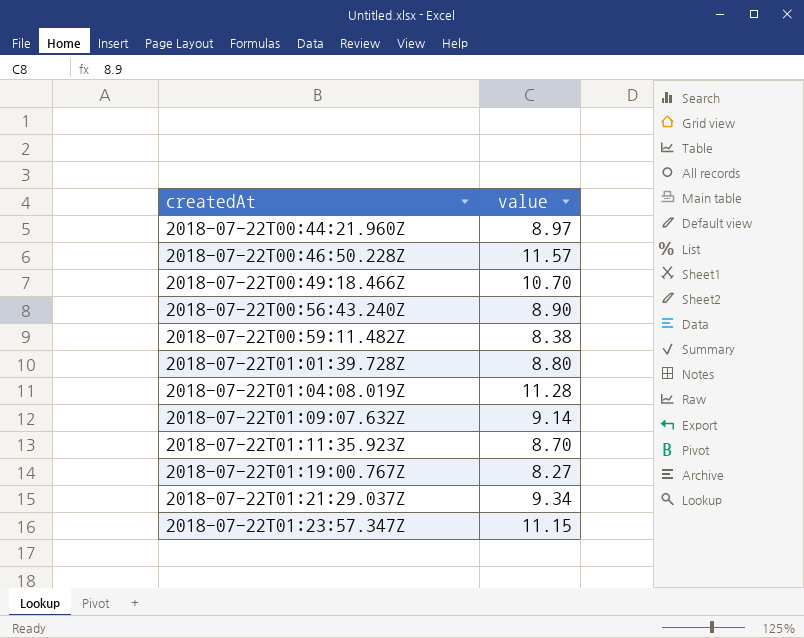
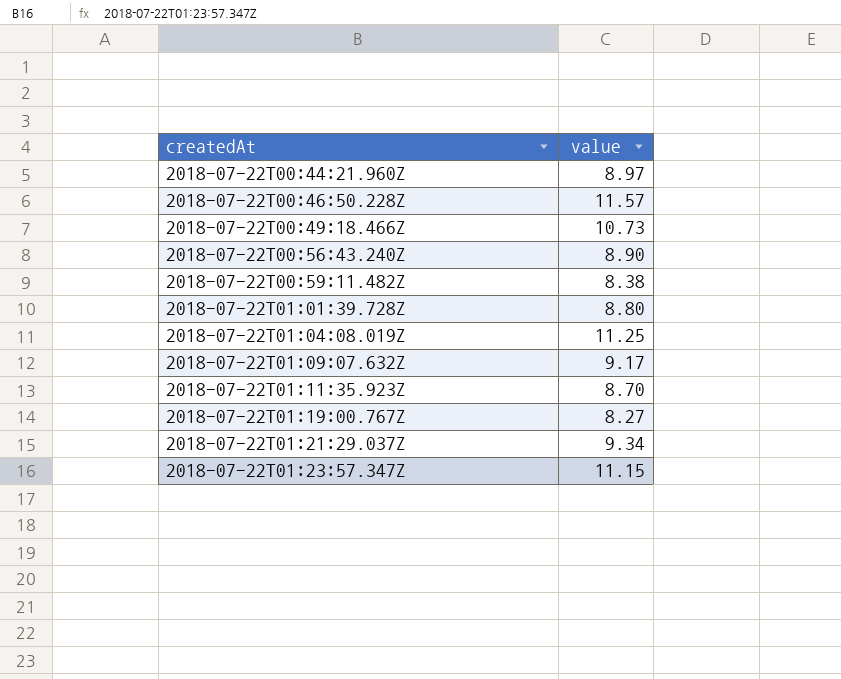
2018-07-22T00:49:18.466Z | value: 10.70 -> 10.73
2018-07-22T01:04:08.019Z | value: 11.28 -> 11.25
2018-07-22T01:09:07.632Z | value: 9.14 -> 9.17

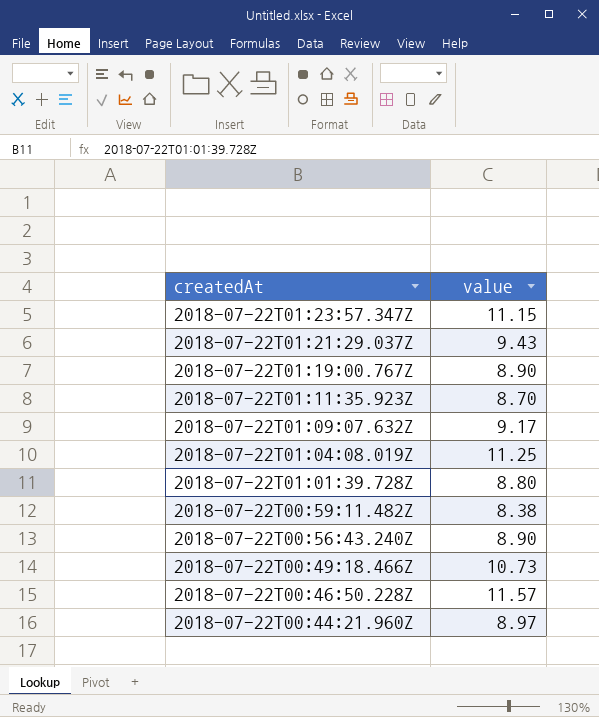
row order: createdAt ascending -> createdAt descending
2018-07-22T01:21:29.037Z | value: 9.34 -> 9.43
2018-07-22T01:19:00.767Z | value: 8.27 -> 8.90

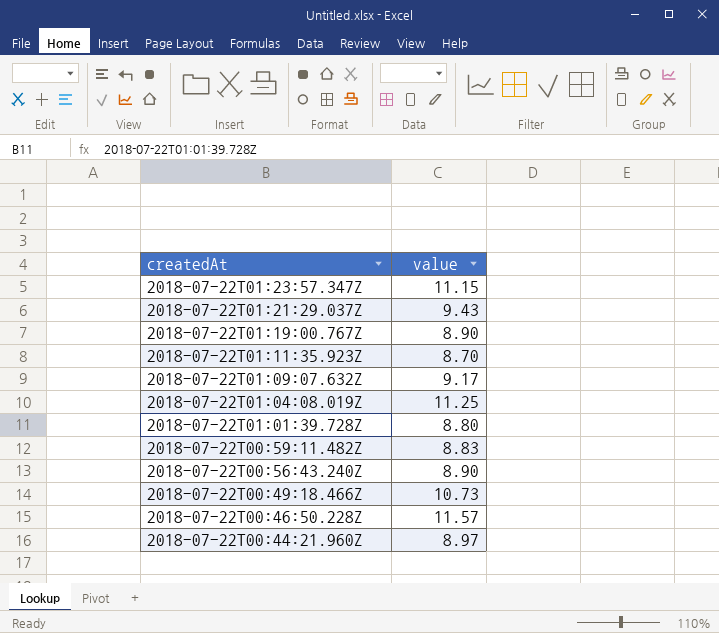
2018-07-22T00:59:11.482Z | value: 8.38 -> 8.83

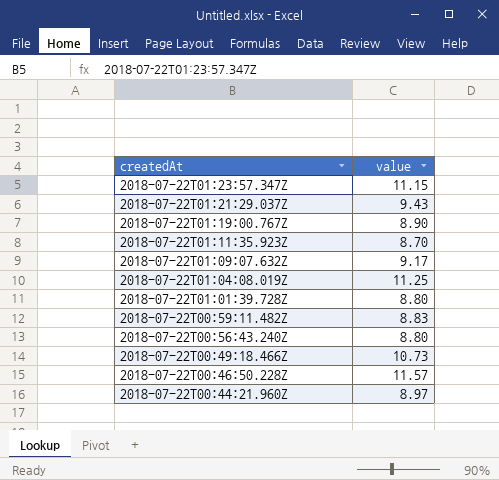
2018-07-22T00:56:43.240Z | value: 8.90 -> 8.80

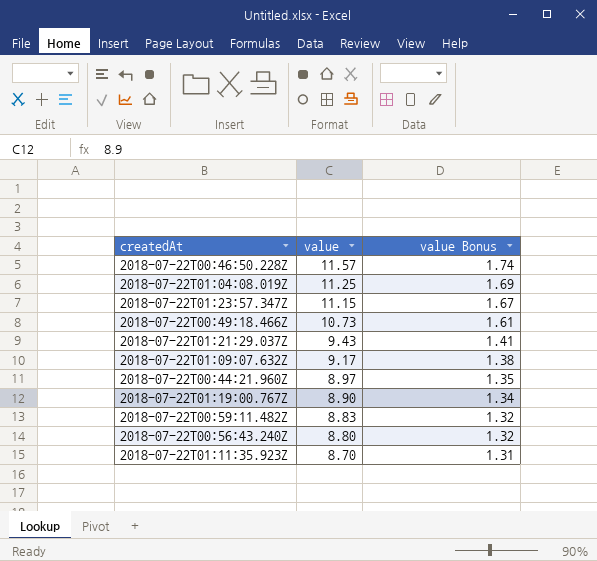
row order: createdAt descending -> value descending
column value Bonus | formula: none -> [value] * 0.15
row 2018-07-22T01:01:39.728Z: 8.80 -> none

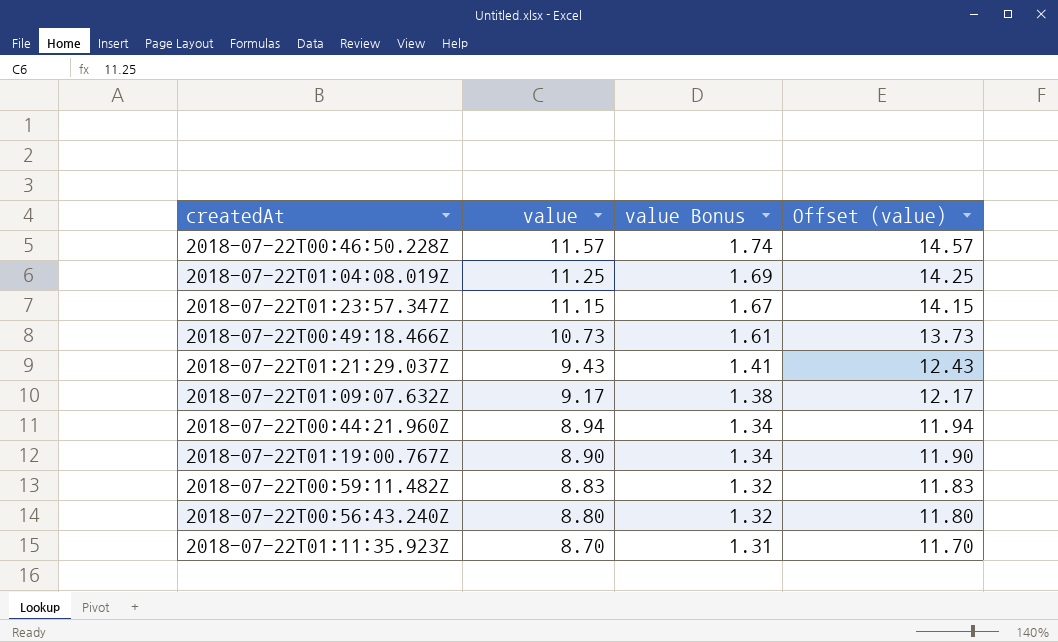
column Offset (value) | formula: none -> [value] + 3
2018-07-22T00:44:21.960Z | value: 8.97 -> 8.94
2018-07-22T00:44:21.960Z | value Bonus: 1.35 -> 1.34

